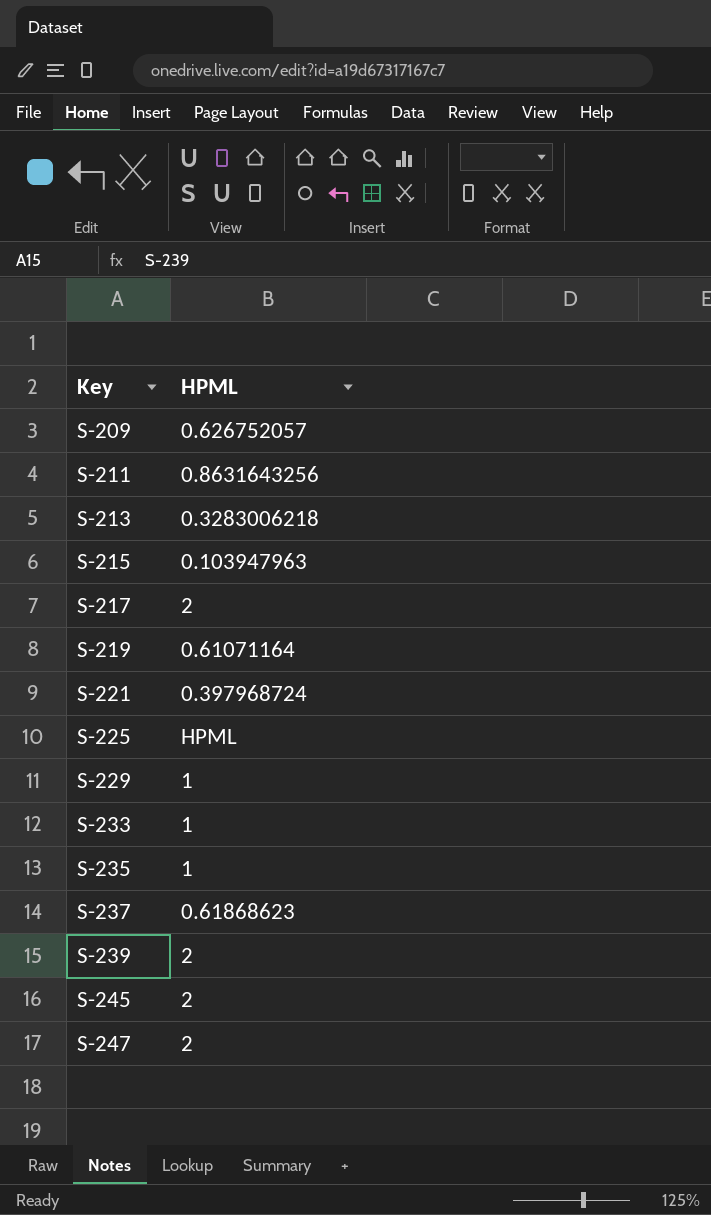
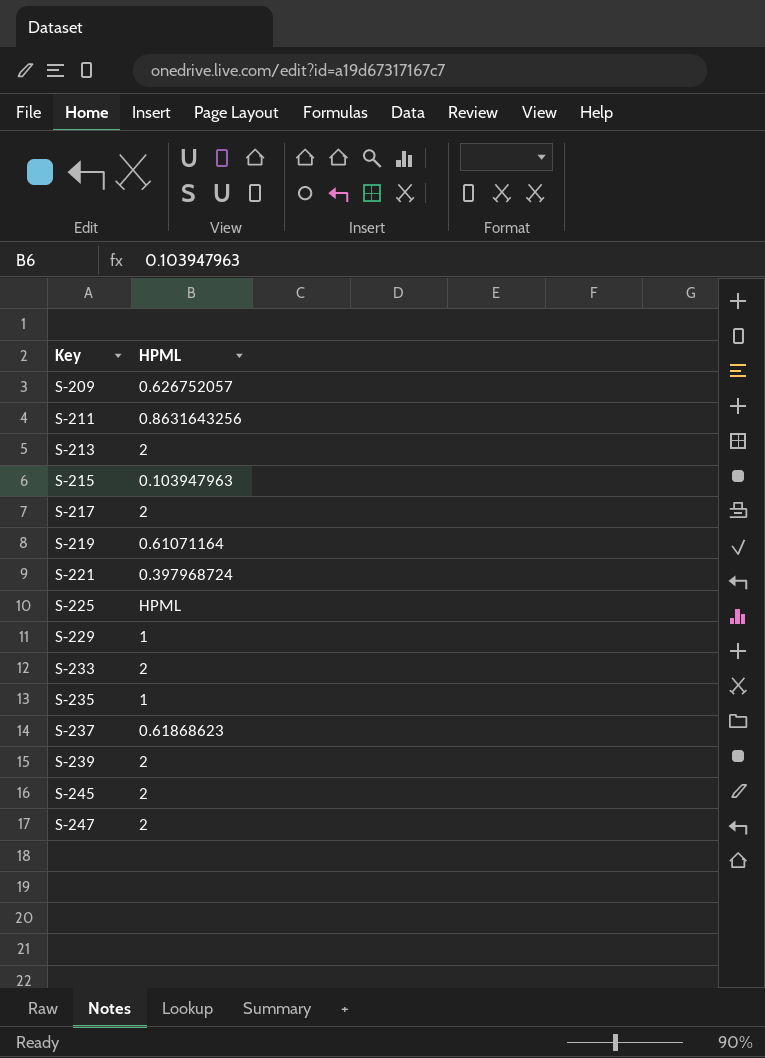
S-213 | HPML: 0.3283006218 -> 2
S-233 | HPML: 1 -> 2

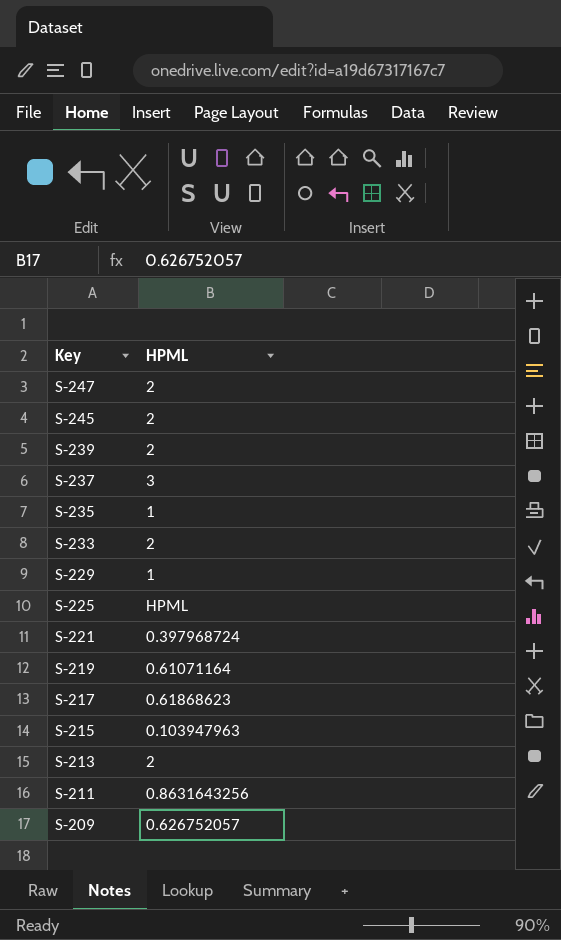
row order: Key ascending -> Key descending
S-237 | HPML: 0.61868623 -> 3
S-217 | HPML: 2 -> 0.61868623

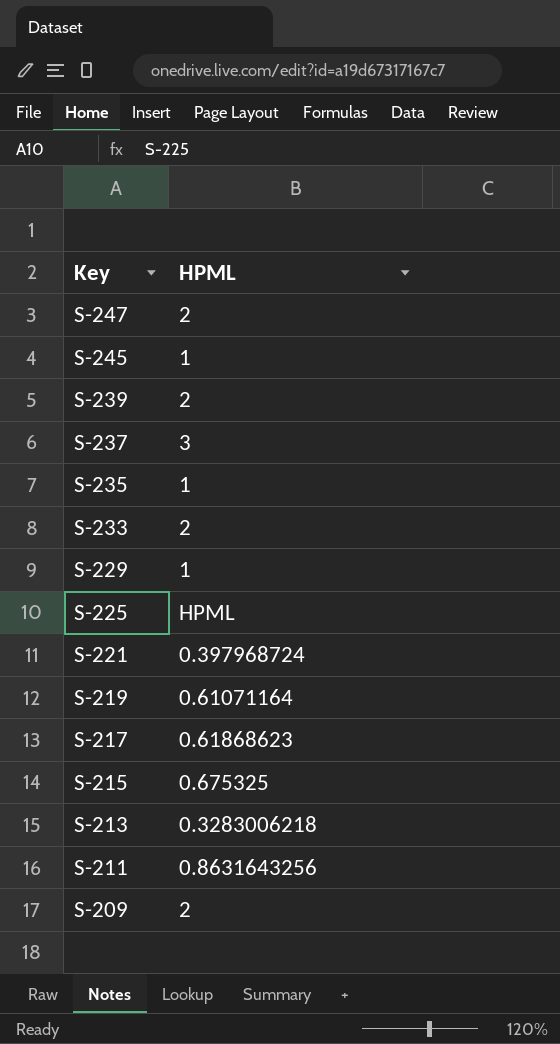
S-245 | HPML: 2 -> 1
S-215 | HPML: 0.103947963 -> 0.675325
S-213 | HPML: 2 -> 0.3283006218
S-209 | HPML: 0.626752057 -> 2

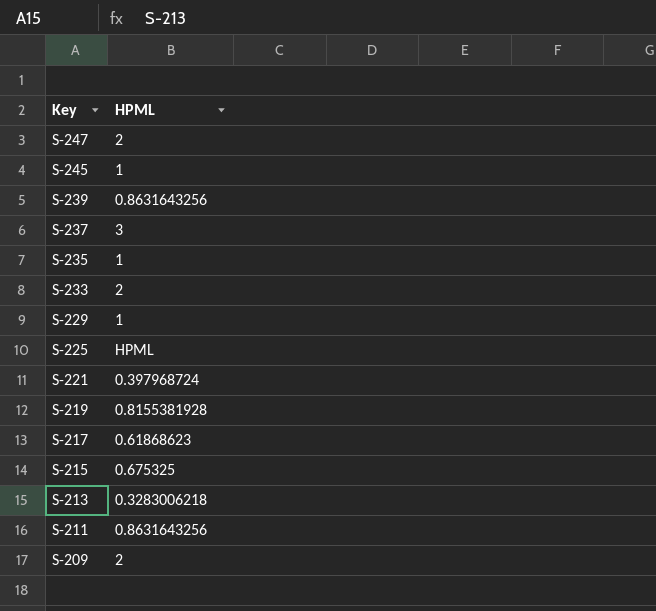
S-239 | HPML: 2 -> 0.8631643256
S-219 | HPML: 0.61071164 -> 0.8155381928

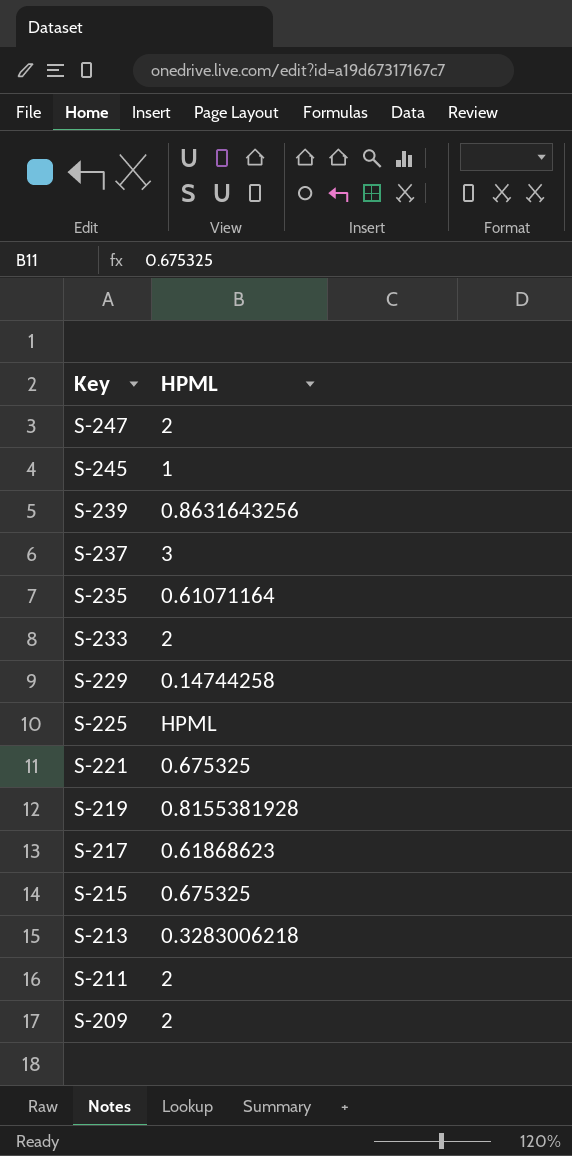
S-235 | HPML: 1 -> 0.61071164
S-229 | HPML: 1 -> 0.14744258
S-221 | HPML: 0.397968724 -> 0.675325
S-211 | HPML: 0.8631643256 -> 2

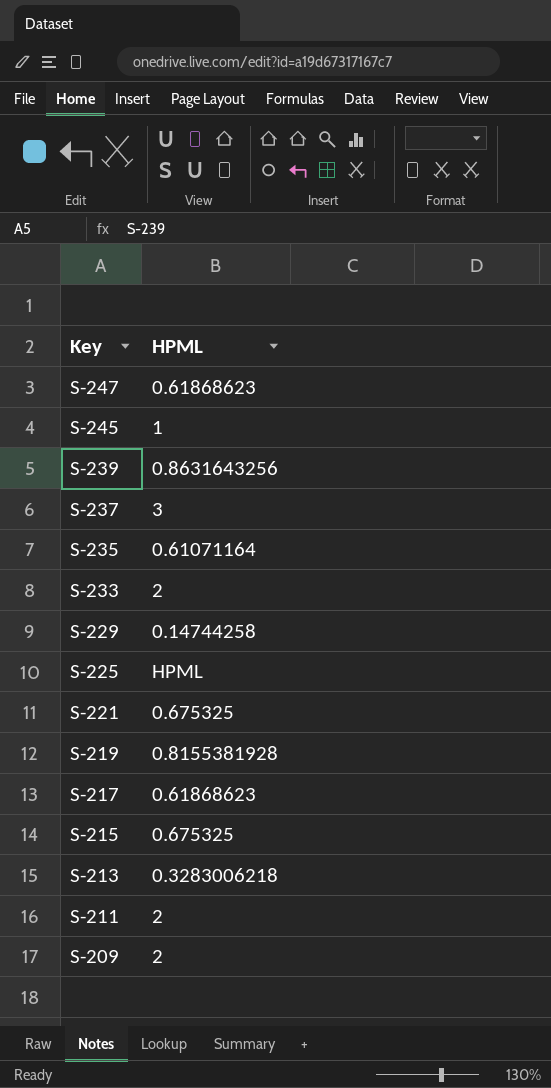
S-247 | HPML: 2 -> 0.61868623

